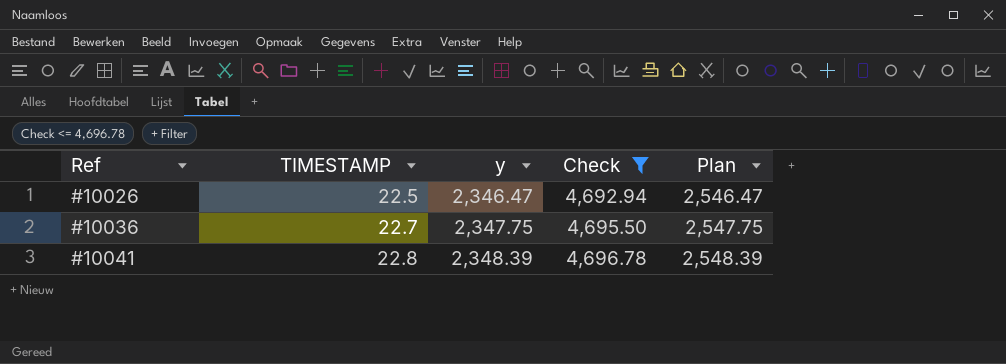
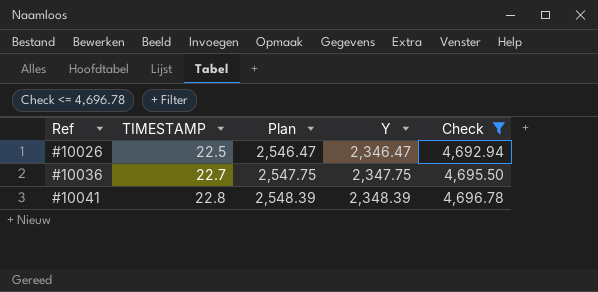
column Plan | position: 5 -> 3
column name: y -> Y

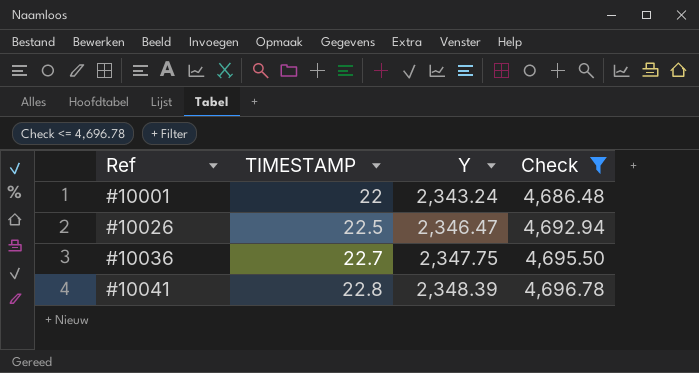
column Plan | formula: [Y] + 200 -> none
row #10001: none -> 22 | 2,343.24 | 4,686.48

